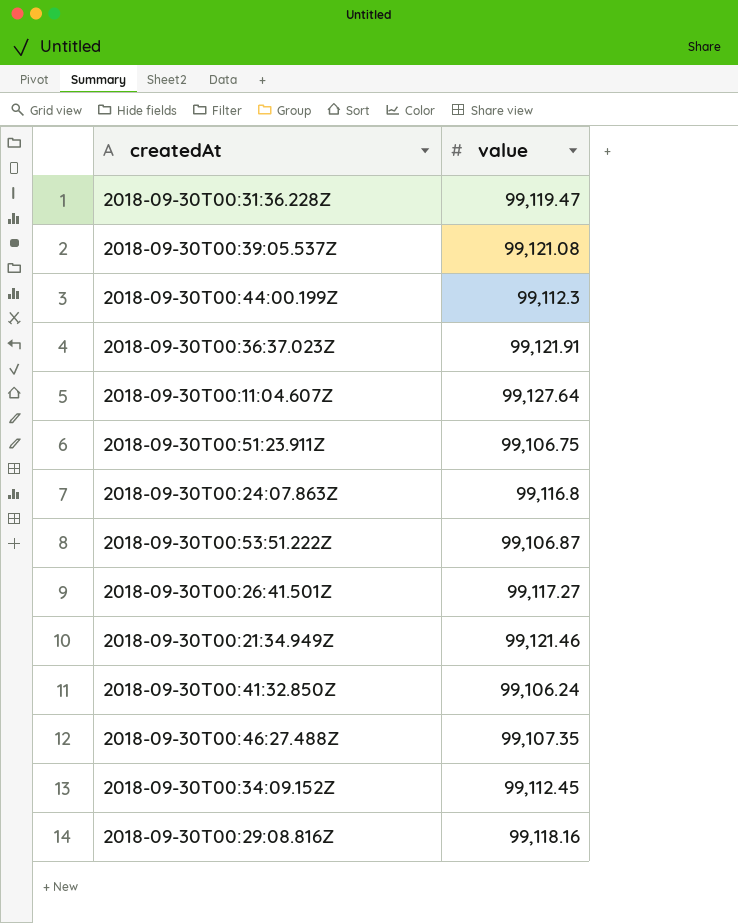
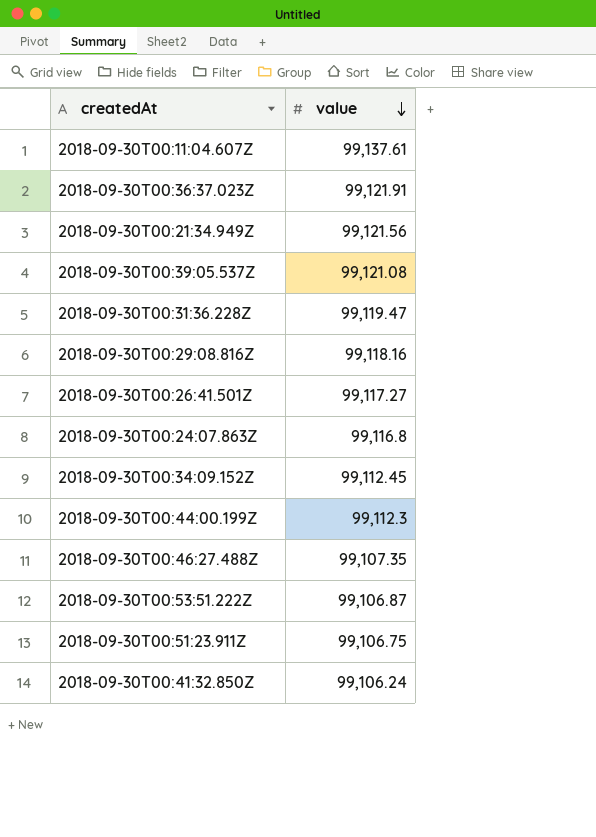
row order: none -> value descending
2018-09-30T00:11:04.607Z | value: 99,127.64 -> 99,137.61
2018-09-30T00:21:34.949Z | value: 99,121.46 -> 99,121.56

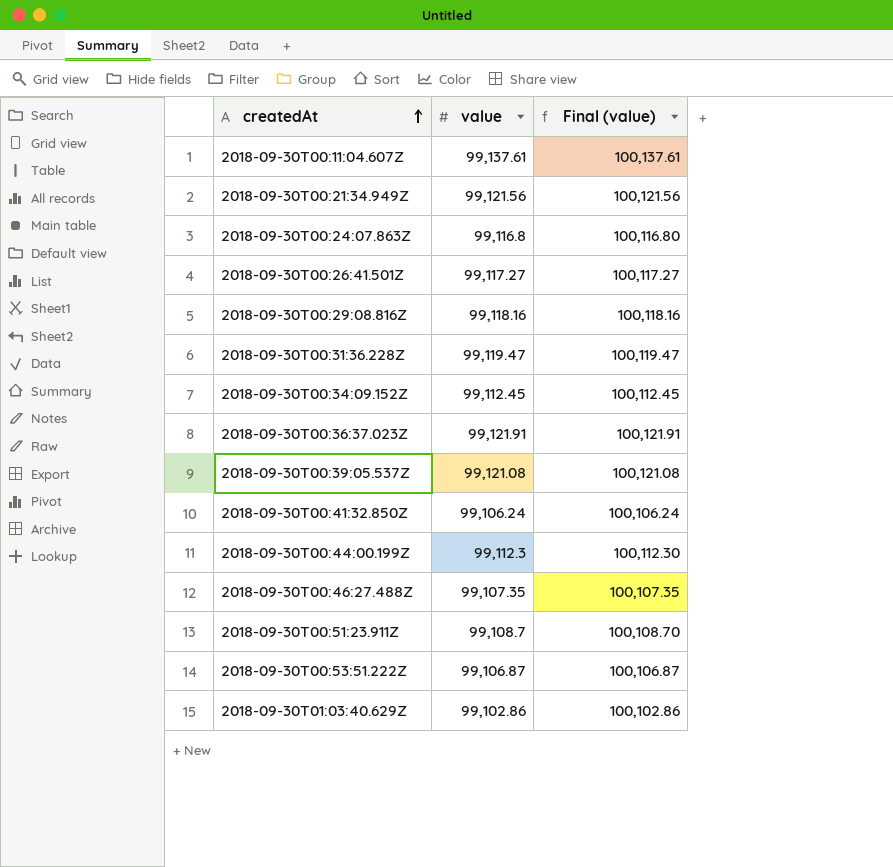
row order: value descending -> createdAt ascending
column Final (value) | formula: none -> [value] + 1000
2018-09-30T00:51:23.911Z | value: 99,106.75 -> 99,108.7
row 2018-09-30T01:03:40.629Z: none -> 99,102.86 | 100,102.86

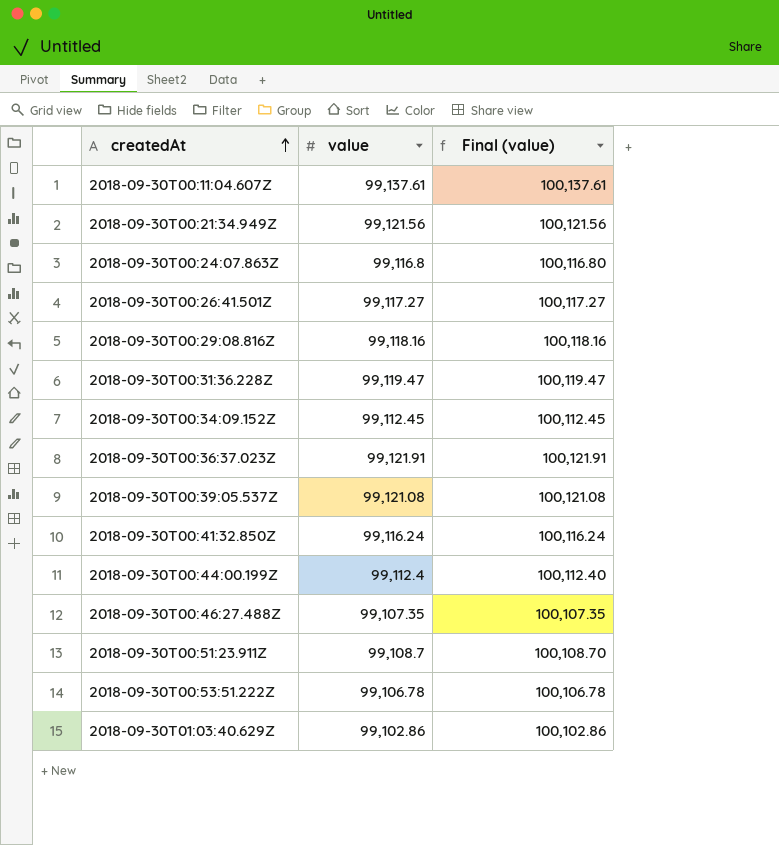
2018-09-30T00:41:32.850Z | value: 99,106.24 -> 99,116.24
2018-09-30T00:41:32.850Z | Final (value): 100,106.24 -> 100,116.24
2018-09-30T00:44:00.199Z | value: 99,112.3 -> 99,112.4
2018-09-30T00:44:00.199Z | Final (value): 100,112.30 -> 100,112.40
2018-09-30T00:53:51.222Z | value: 99,106.87 -> 99,106.78
2018-09-30T00:53:51.222Z | Final (value): 100,106.87 -> 100,106.78

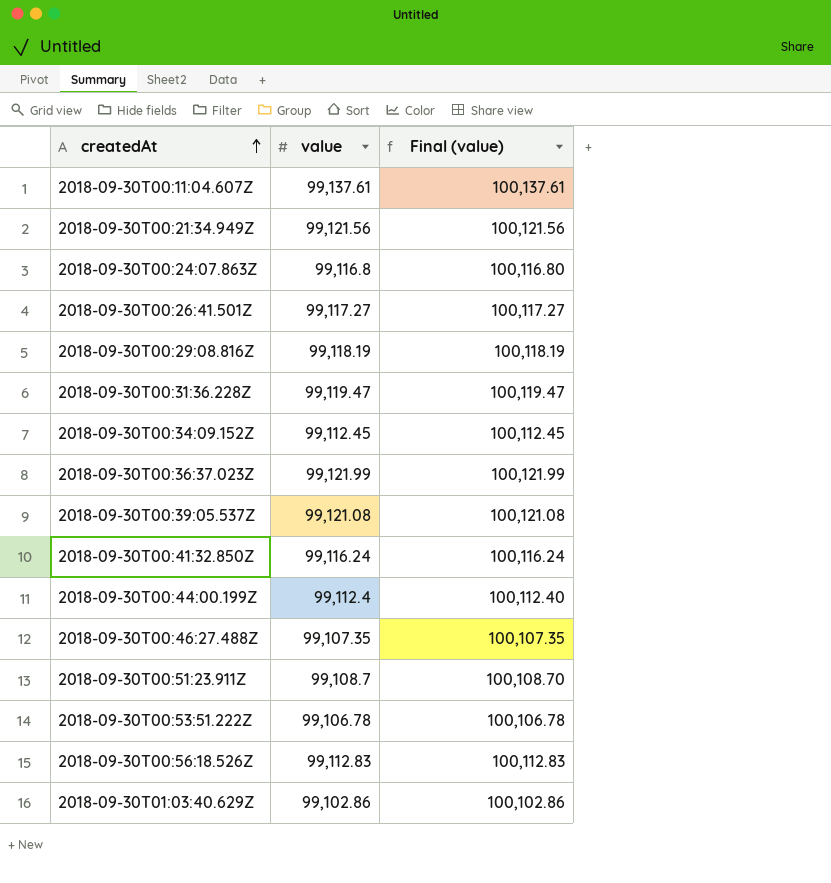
2018-09-30T00:29:08.816Z | value: 99,118.16 -> 99,118.19
2018-09-30T00:29:08.816Z | Final (value): 100,118.16 -> 100,118.19
2018-09-30T00:36:37.023Z | value: 99,121.91 -> 99,121.99
2018-09-30T00:36:37.023Z | Final (value): 100,121.91 -> 100,121.99
row 2018-09-30T00:56:18.526Z: none -> 99,112.83 | 100,112.83

